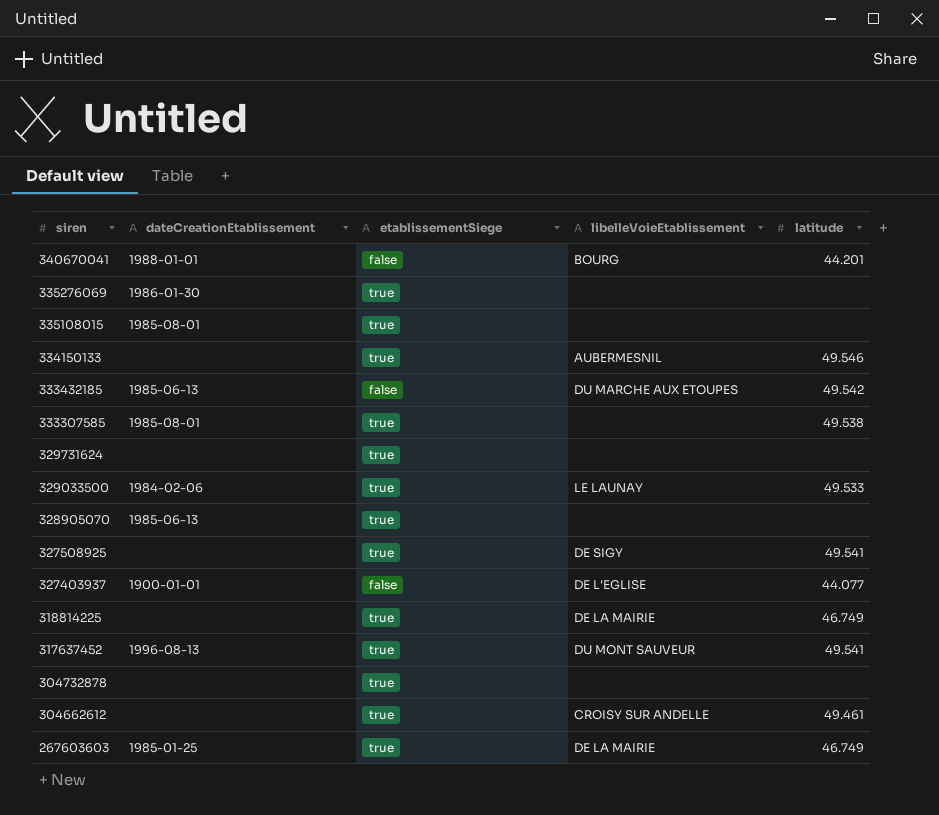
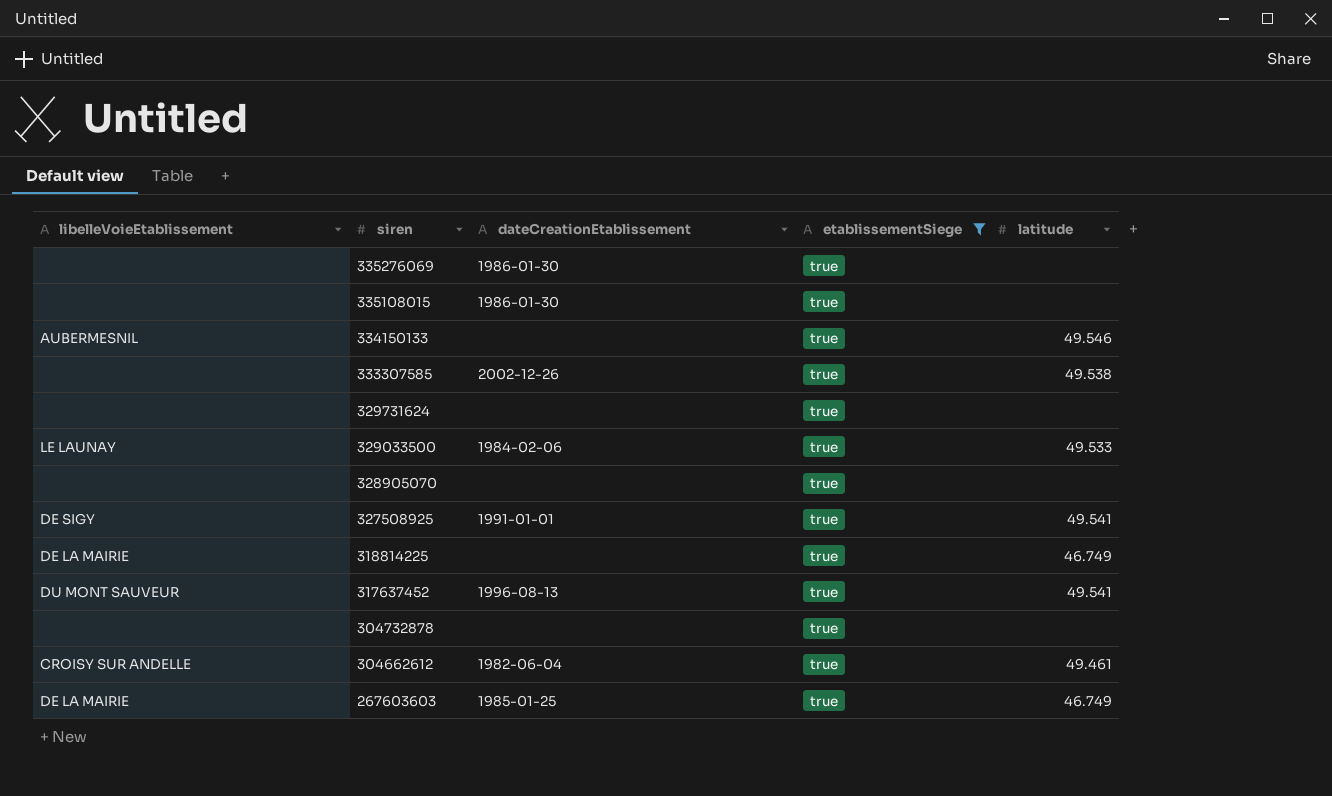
filter: none -> etablissementSiege = true
column libelleVoieEtablissement | position: 4 -> 1
335108015 | dateCreationEtablissement: 1985-08-01 -> 1986-01-30
333307585 | dateCreationEtablissement: 1985-08-01 -> 2002-12-26
328905070 | dateCreationEtablissement: 1985-06-13 -> none
327508925 | dateCreationEtablissement: none -> 1991-01-01
304662612 | dateCreationEtablissement: none -> 1982-06-04

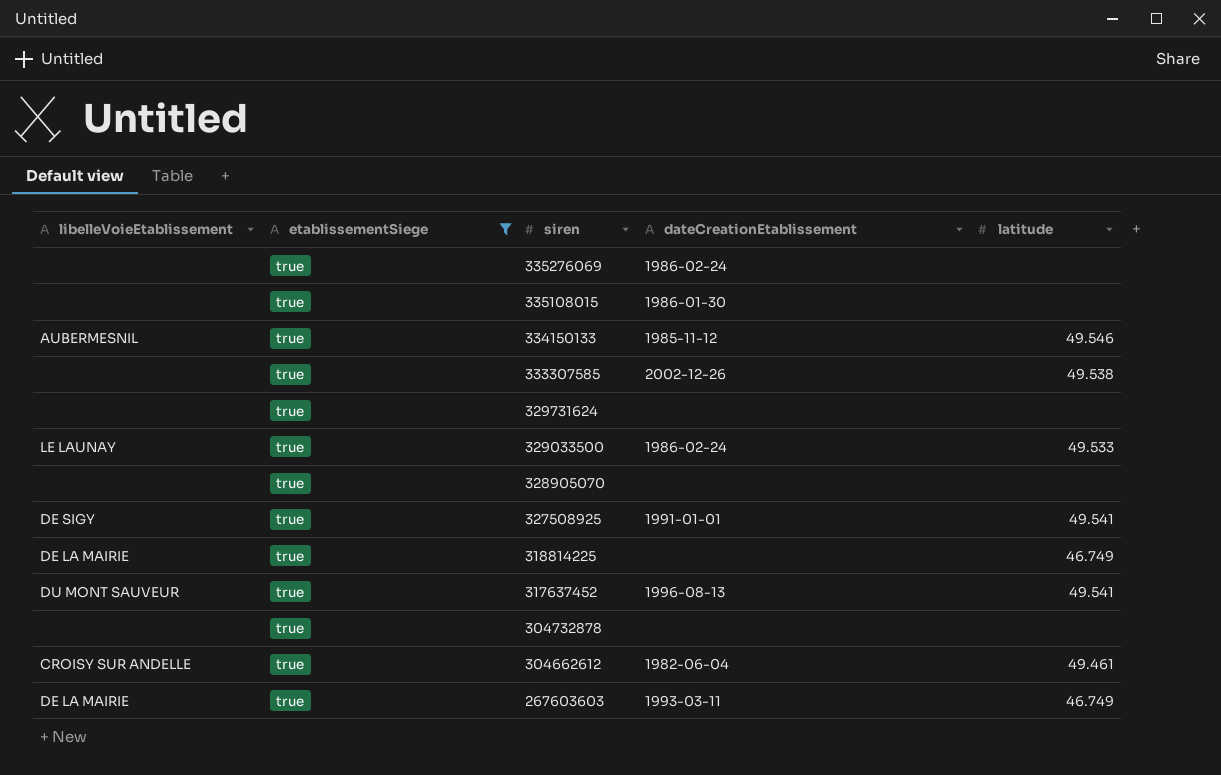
column etablissementSiege | position: 4 -> 2
335276069 | dateCreationEtablissement: 1986-01-30 -> 1986-02-24
334150133 | dateCreationEtablissement: none -> 1985-11-12
329033500 | dateCreationEtablissement: 1984-02-06 -> 1986-02-24
267603603 | dateCreationEtablissement: 1985-01-25 -> 1993-03-11

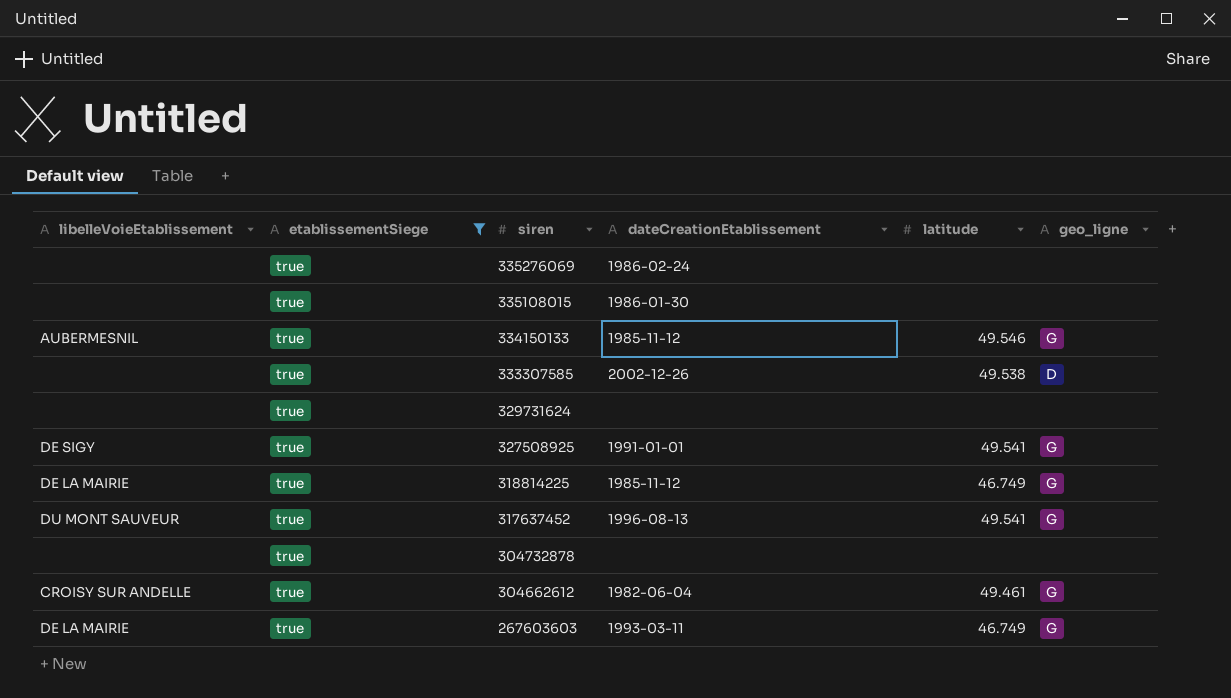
column geo_ligne | position: none -> 6
row 329033500: LE LAUNAY | true | 1986-02-24 | 49.533 -> none
row 328905070: none | true | none | none -> none
318814225 | dateCreationEtablissement: none -> 1985-11-12

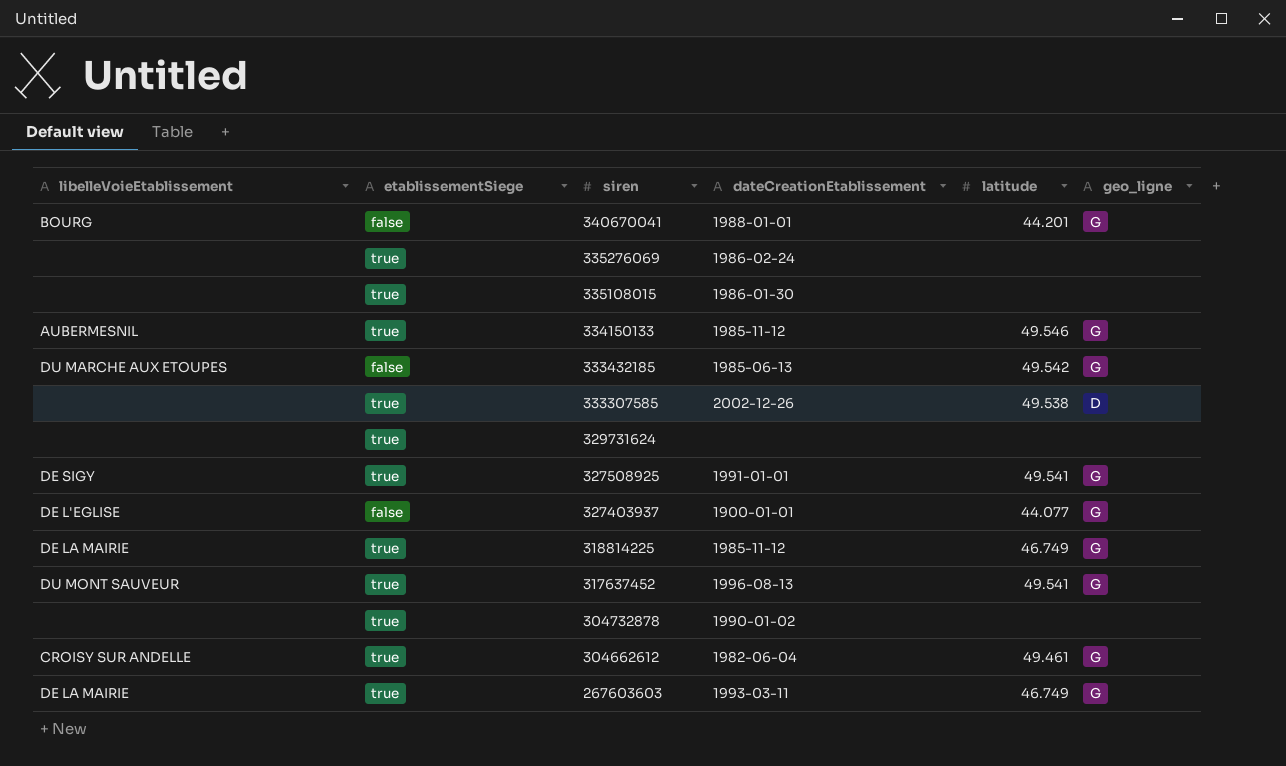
filter: etablissementSiege = true -> none
304732878 | dateCreationEtablissement: none -> 1990-01-02

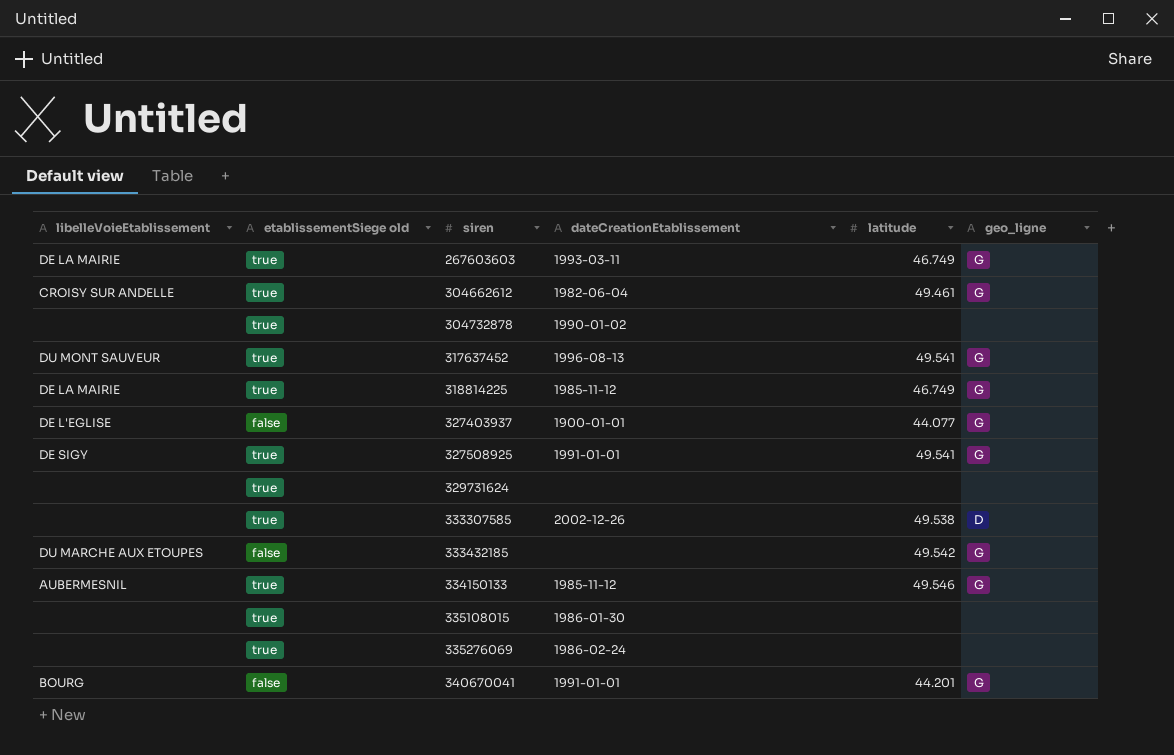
row order: siren descending -> siren ascending
column name: etablissementSiege -> etablissementSiege old
333432185 | dateCreationEtablissement: 1985-06-13 -> none
340670041 | dateCreationEtablissement: 1988-01-01 -> 1991-01-01

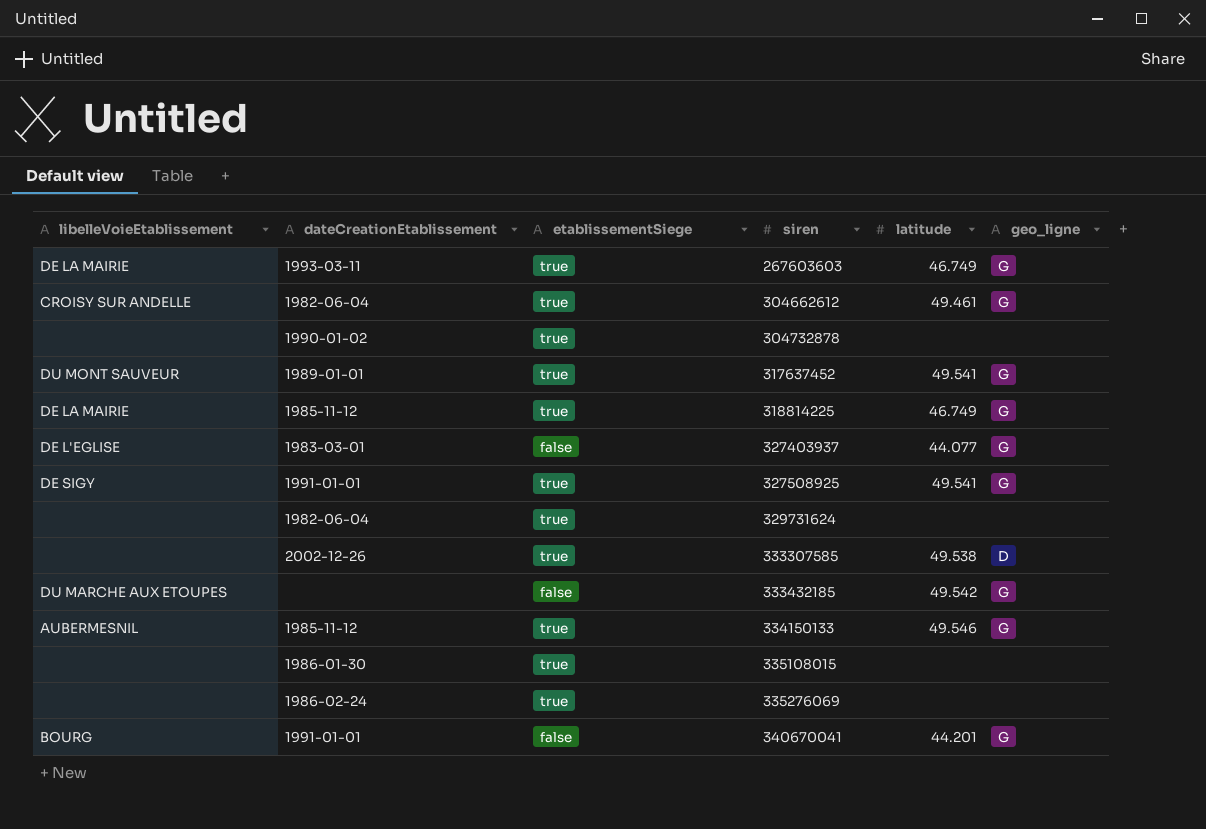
column dateCreationEtablissement | position: 4 -> 2
column name: etablissementSiege old -> etablissementSiege
317637452 | dateCreationEtablissement: 1996-08-13 -> 1989-01-01
327403937 | dateCreationEtablissement: 1900-01-01 -> 1983-03-01
329731624 | dateCreationEtablissement: none -> 1982-06-04

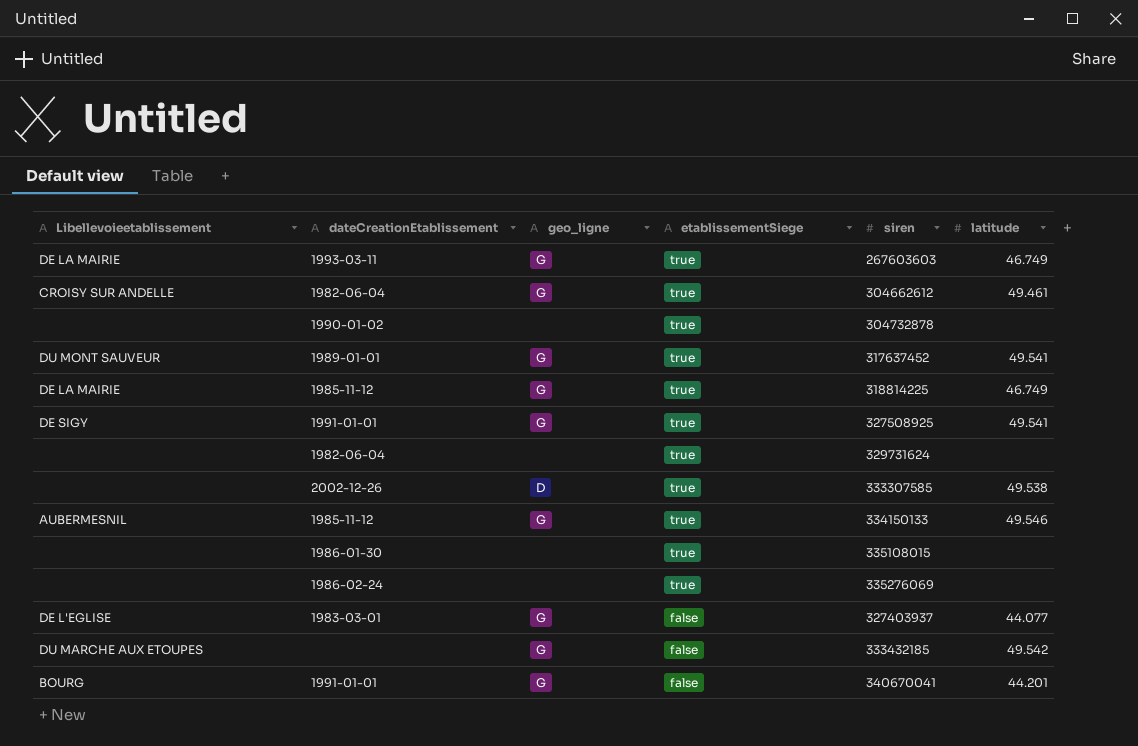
row order: siren ascending -> etablissementSiege descending
column name: libelleVoieEtablissement -> Libellevoieetablissement
column geo_ligne | position: 6 -> 3

